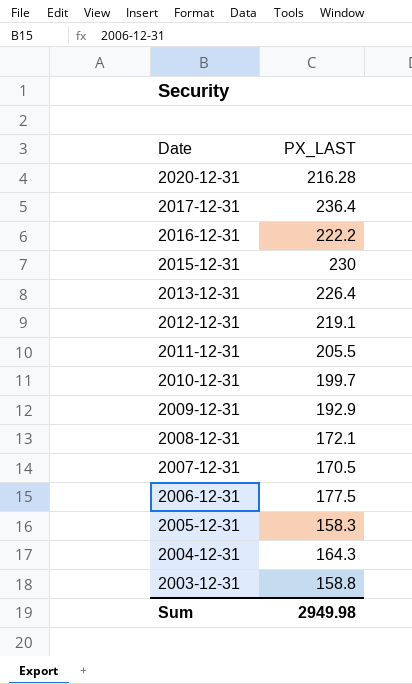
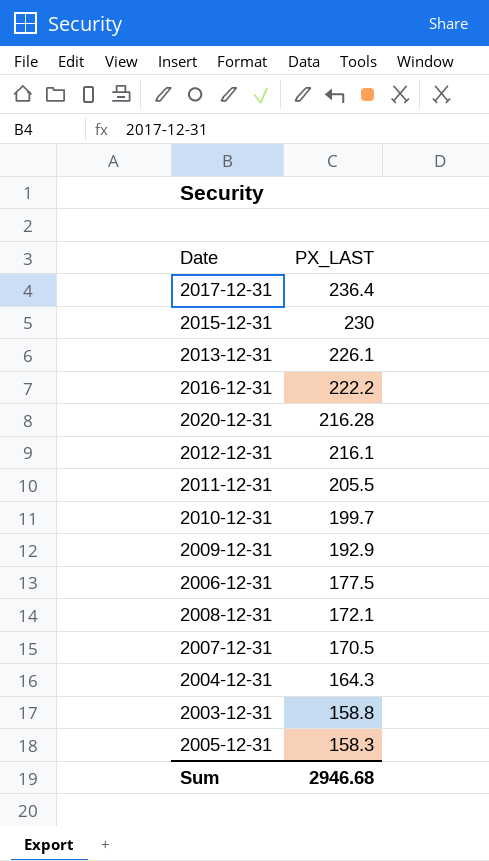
row order: Date descending -> PX_LAST descending
2013-12-31 | PX_LAST: 226.4 -> 226.1
2012-12-31 | PX_LAST: 219.1 -> 216.1
Sum | PX_LAST: 2949.98 -> 2946.68

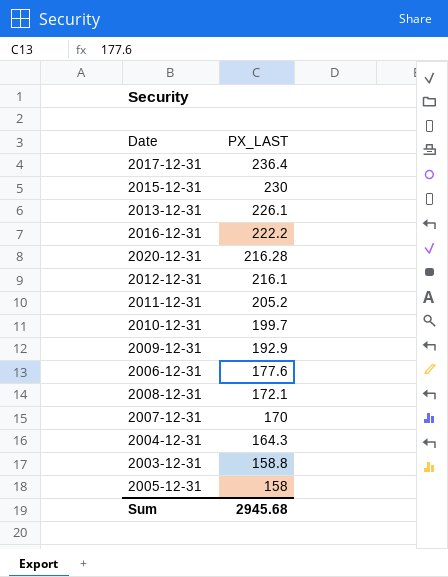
2011-12-31 | PX_LAST: 205.5 -> 205.2
2006-12-31 | PX_LAST: 177.5 -> 177.6
2007-12-31 | PX_LAST: 170.5 -> 170
2005-12-31 | PX_LAST: 158.3 -> 158
Sum | PX_LAST: 2946.68 -> 2945.68

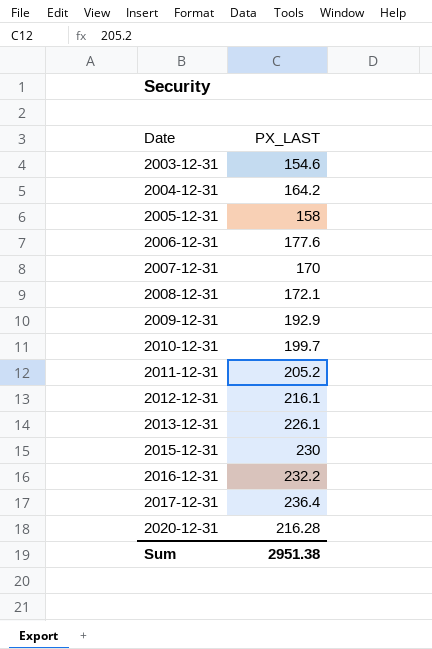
row order: PX_LAST descending -> Date ascending
2003-12-31 | PX_LAST: 158.8 -> 154.6
2004-12-31 | PX_LAST: 164.3 -> 164.2
2016-12-31 | PX_LAST: 222.2 -> 232.2
Sum | PX_LAST: 2945.68 -> 2951.38

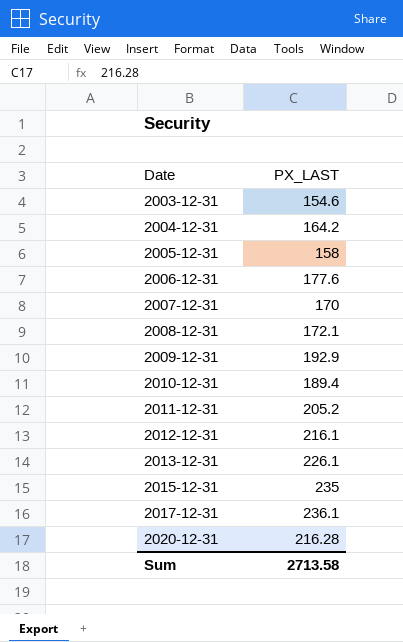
row 2016-12-31: 232.2 -> none
2010-12-31 | PX_LAST: 199.7 -> 189.4
2015-12-31 | PX_LAST: 230 -> 235
2017-12-31 | PX_LAST: 236.4 -> 236.1
Sum | PX_LAST: 2951.38 -> 2713.58

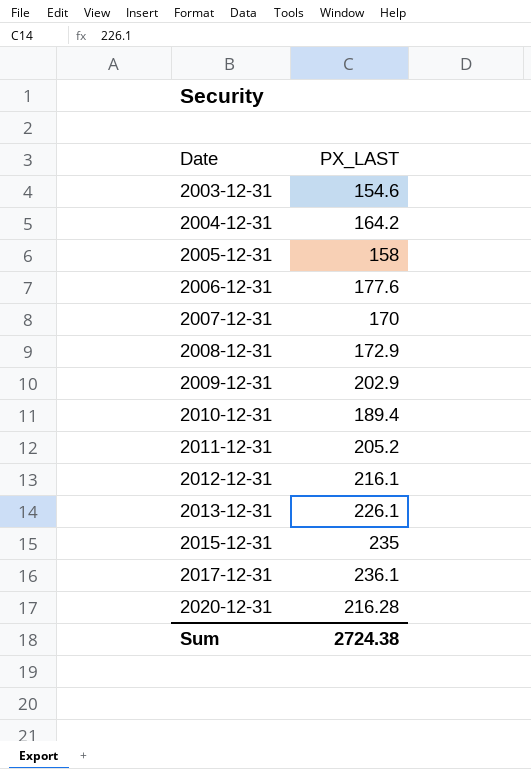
2008-12-31 | PX_LAST: 172.1 -> 172.9
2009-12-31 | PX_LAST: 192.9 -> 202.9
Sum | PX_LAST: 2713.58 -> 2724.38

